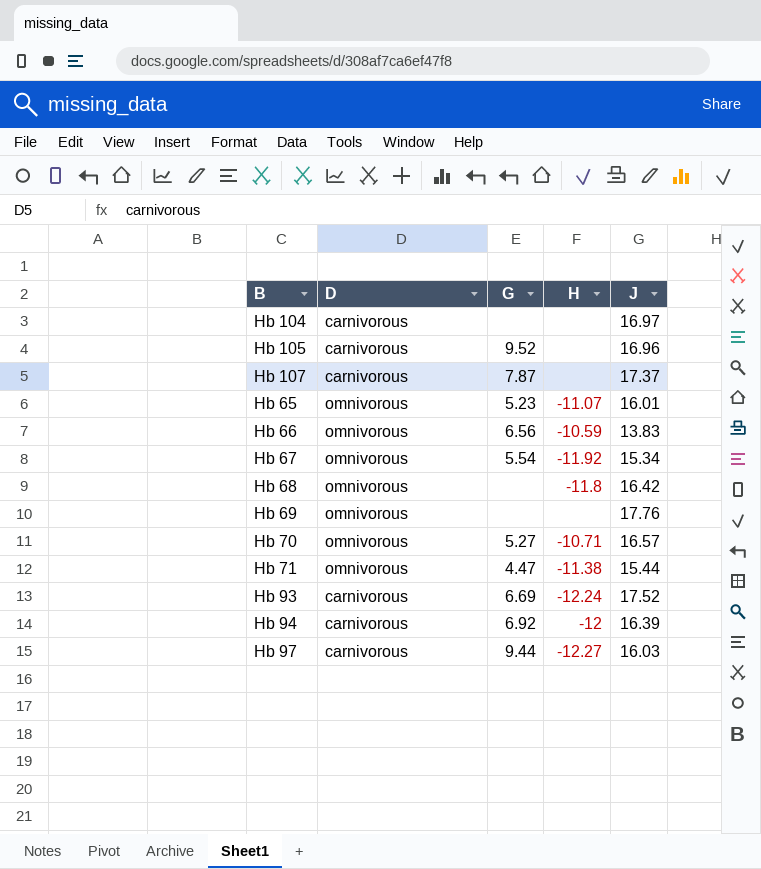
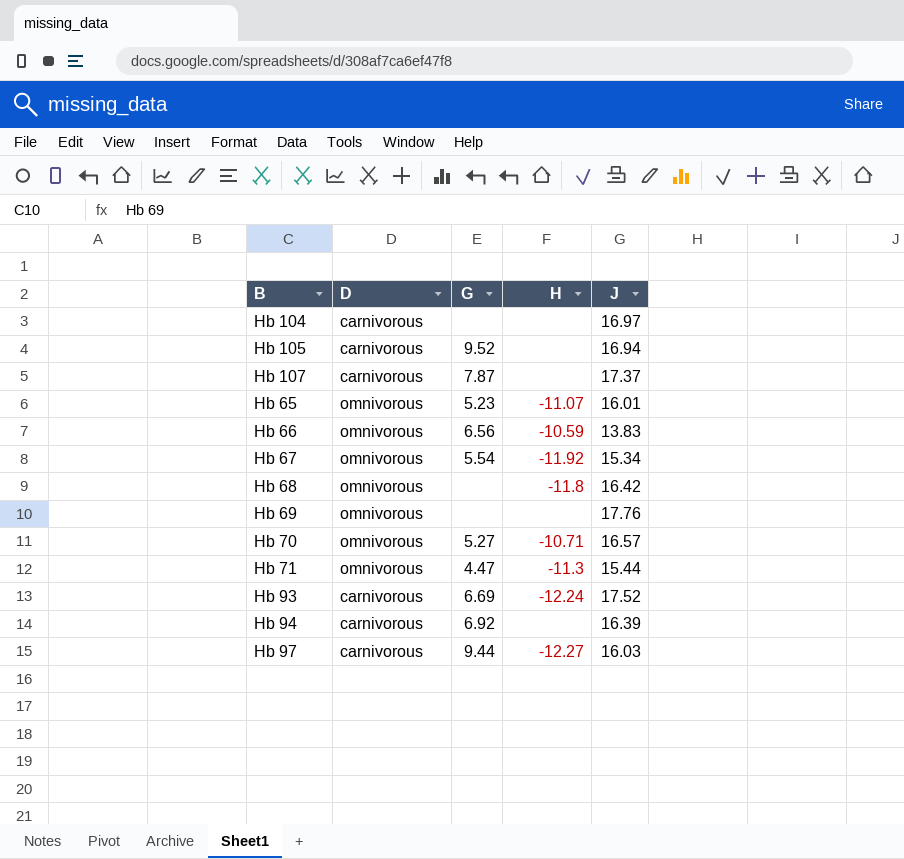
Hb 105 | J: 16.96 -> 16.94
Hb 71 | H: -11.38 -> -11.3
Hb 94 | H: -12 -> none

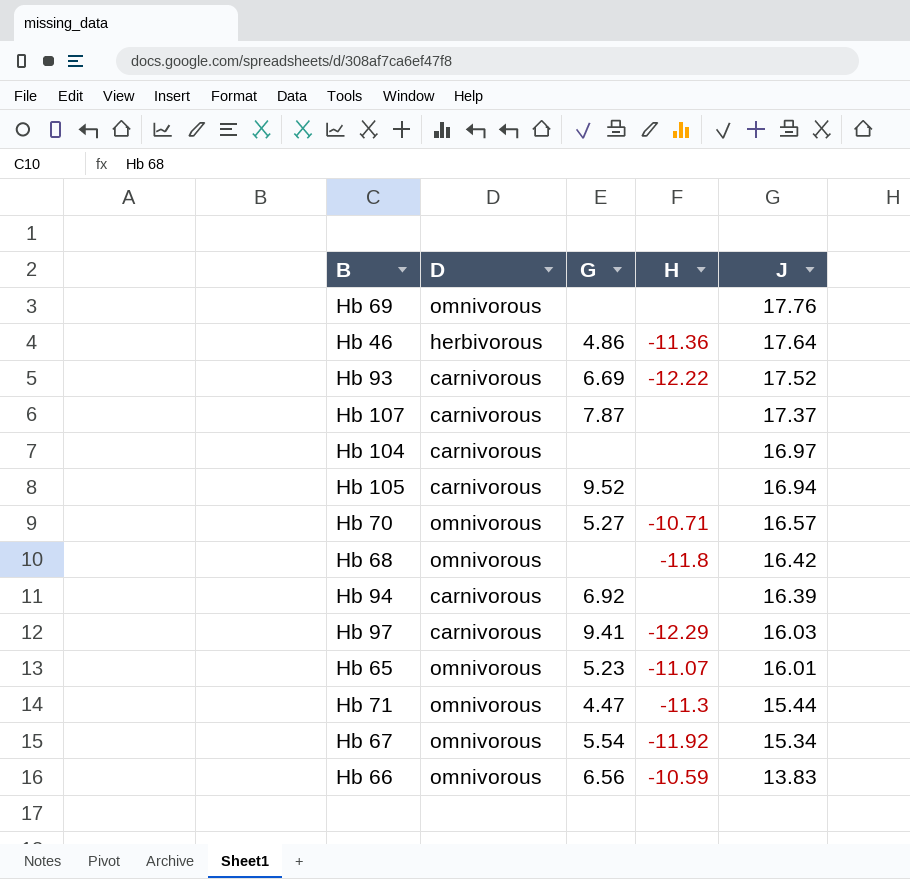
row order: none -> J descending
row Hb 46: none -> herbivorous | 4.86 | -11.36 | 17.64
Hb 93 | H: -12.24 -> -12.22
Hb 97 | G: 9.44 -> 9.41
Hb 97 | H: -12.27 -> -12.29

